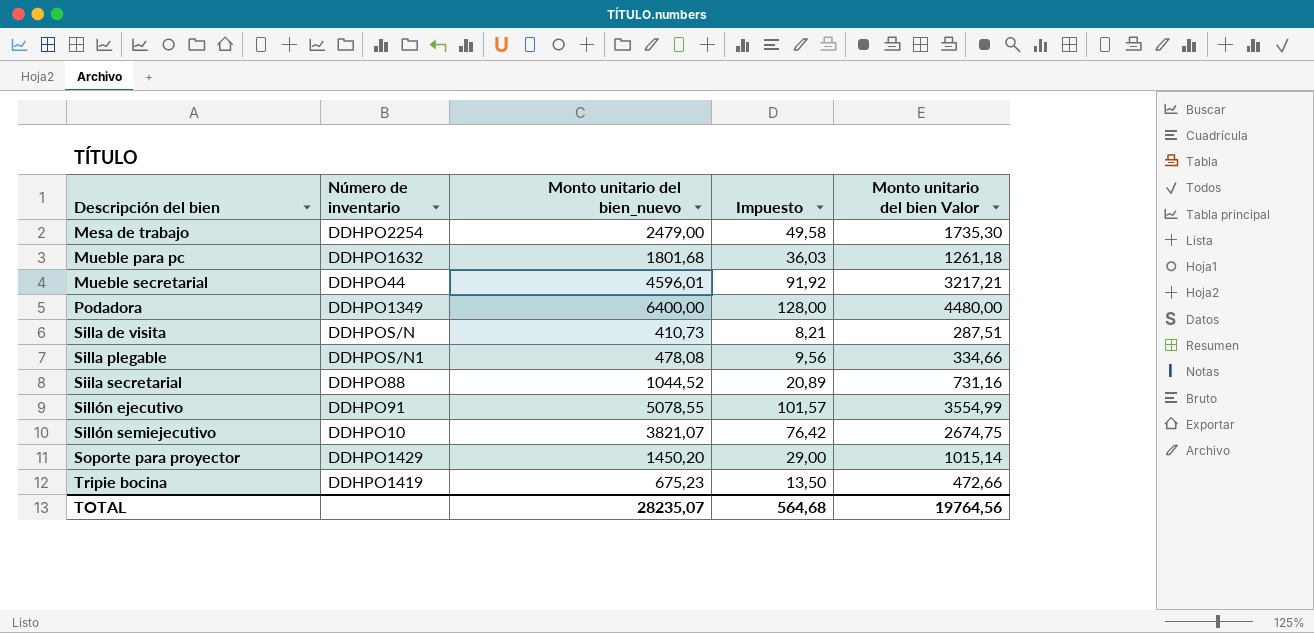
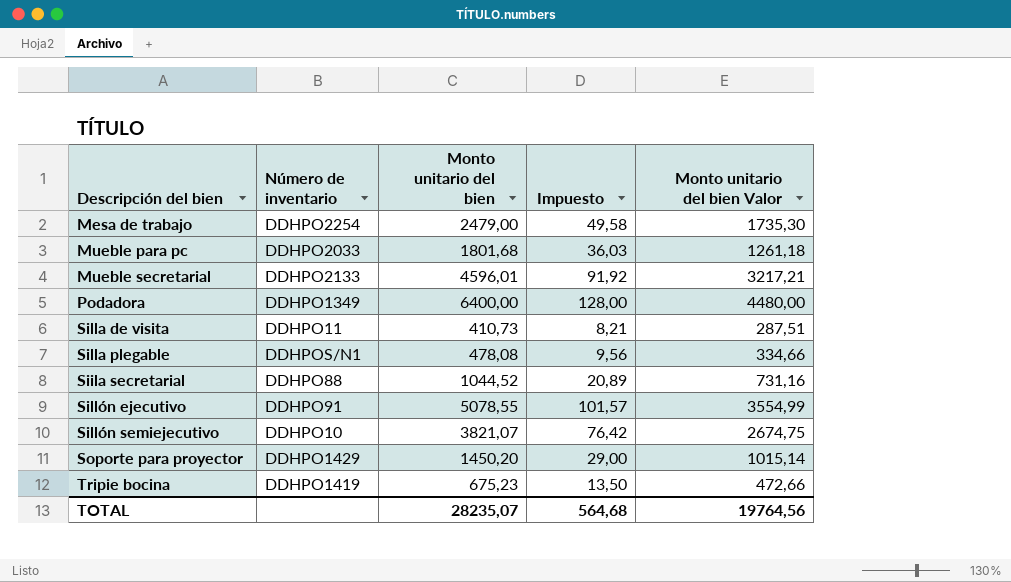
column name: Monto unitario del bien_nuevo -> Monto unitario del bien
Mueble para pc | Número de inventario: DDHPO1632 -> DDHPO2033
Mueble secretarial | Número de inventario: DDHPO44 -> DDHPO2133
Silla de visita | Número de inventario: DDHPOS/N -> DDHPO11

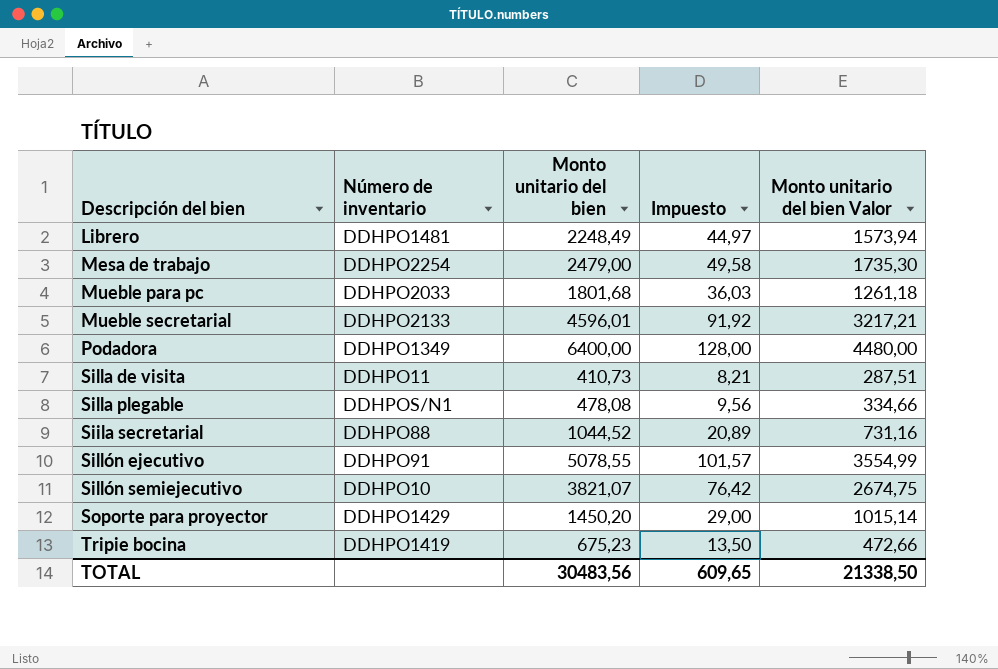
row Librero: none -> DDHPO1481 | 2248,49 | 44,97 | 1573,94
TOTAL | Monto unitario del bien: 28235,07 -> 30483,56
TOTAL | Impuesto: 564,68 -> 609,65
TOTAL | Monto unitario del bien Valor: 19764,56 -> 21338,50

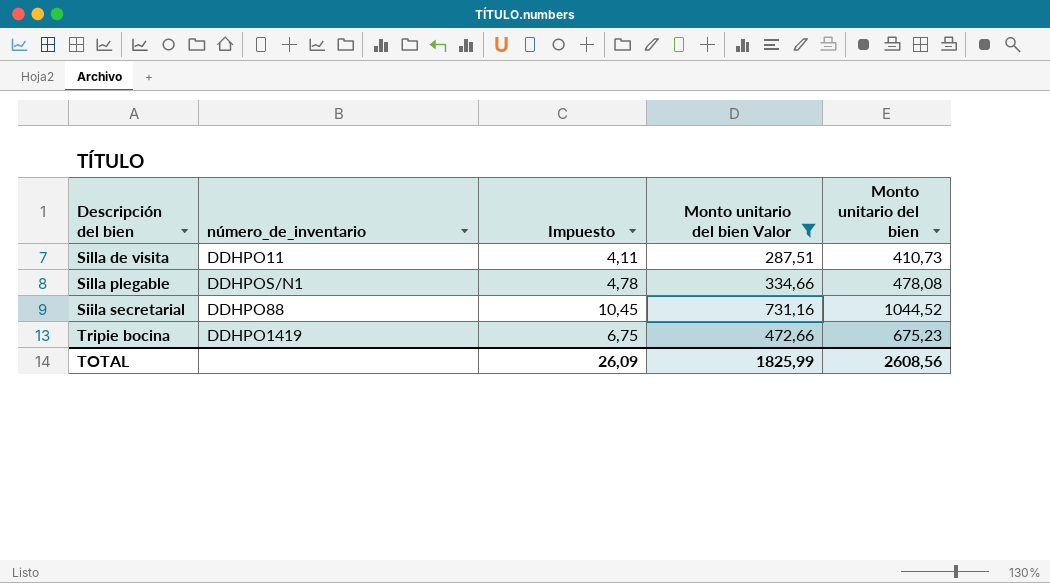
filter: none -> Monto unitario del bien Valor <= 731,16
column name: Número de inventario -> número_de_inventario
column Impuesto | formula: [Monto unitario del bien] * 0,02 -> [Monto unitario del bien] * 0,01
column Monto unitario del bien | position: 3 -> 5
TOTAL | Impuesto: 609,65 -> 26,09
TOTAL | Monto unitario del bien Valor: 21338,50 -> 1825,99
TOTAL | Monto unitario del bien: 30483,56 -> 2608,56

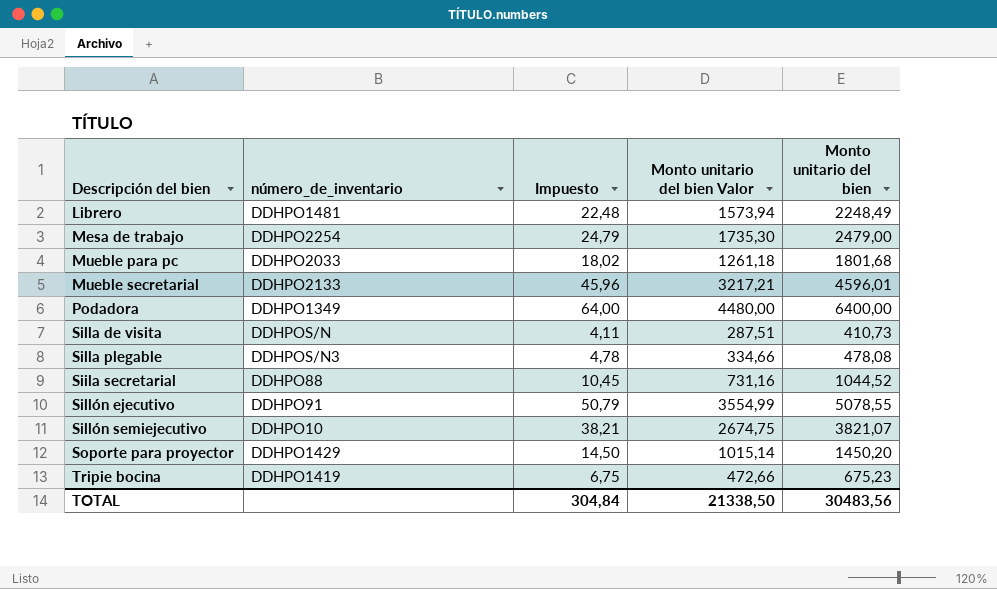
filter: Monto unitario del bien Valor <= 731,16 -> none
Silla de visita | número_de_inventario: DDHPO11 -> DDHPOS/N
Silla plegable | número_de_inventario: DDHPOS/N1 -> DDHPOS/N3
TOTAL | Impuesto: 26,09 -> 304,84
TOTAL | Monto unitario del bien Valor: 1825,99 -> 21338,50
TOTAL | Monto unitario del bien: 2608,56 -> 30483,56

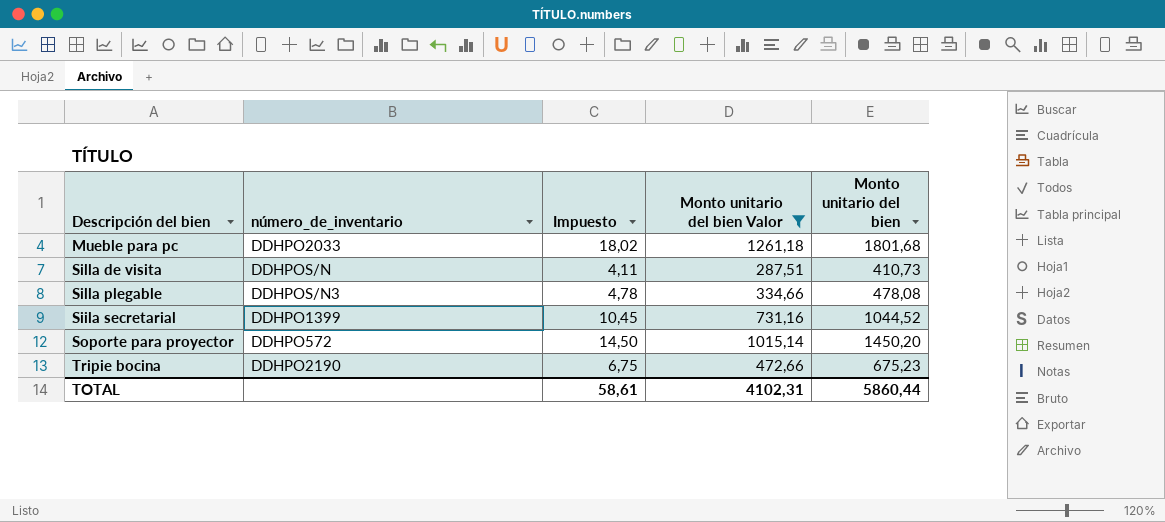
filter: none -> Monto unitario del bien Valor <= 1261,18
Siila secretarial | número_de_inventario: DDHPO88 -> DDHPO1399
Soporte para proyector | número_de_inventario: DDHPO1429 -> DDHPO572
Tripie bocina | número_de_inventario: DDHPO1419 -> DDHPO2190
TOTAL | Impuesto: 304,84 -> 58,61
TOTAL | Monto unitario del bien Valor: 21338,50 -> 4102,31
TOTAL | Monto unitario del bien: 30483,56 -> 5860,44

